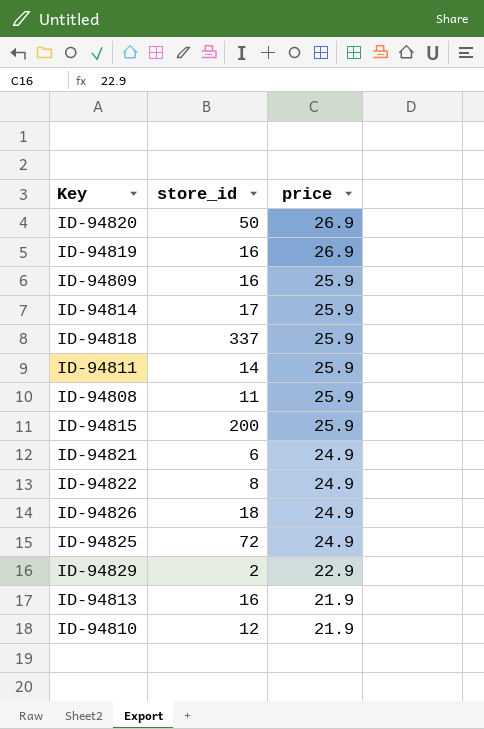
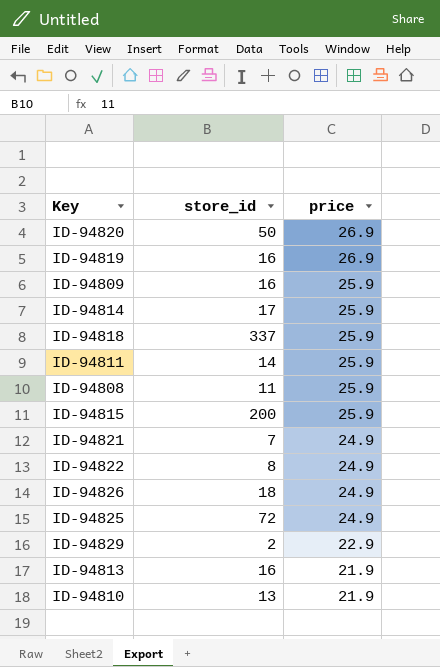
ID-94821 | store_id: 6 -> 7
ID-94810 | store_id: 12 -> 13

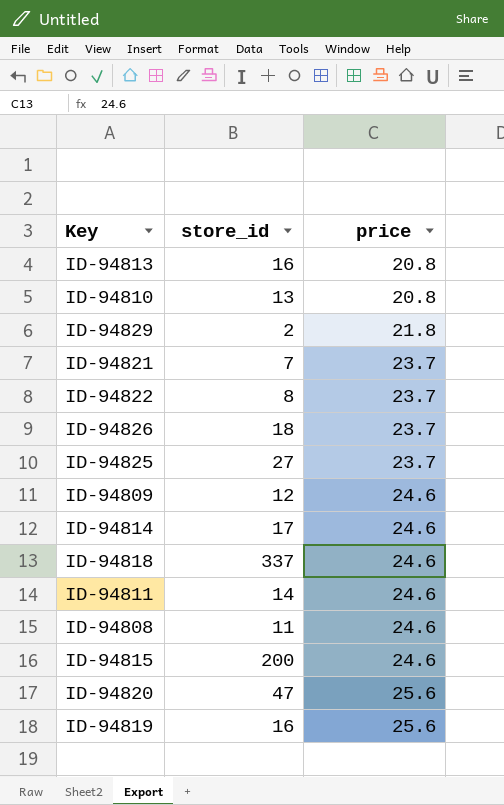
row order: price descending -> price ascending
ID-94813 | price: 21.9 -> 20.8
ID-94810 | price: 21.9 -> 20.8
ID-94829 | price: 22.9 -> 21.8
ID-94821 | price: 24.9 -> 23.7
ID-94822 | price: 24.9 -> 23.7
ID-94826 | price: 24.9 -> 23.7
ID-94825 | store_id: 72 -> 27
ID-94825 | price: 24.9 -> 23.7
ID-94809 | store_id: 16 -> 12
ID-94809 | price: 25.9 -> 24.6
ID-94814 | price: 25.9 -> 24.6
ID-94818 | price: 25.9 -> 24.6
ID-94811 | price: 25.9 -> 24.6
ID-94808 | price: 25.9 -> 24.6
ID-94815 | price: 25.9 -> 24.6
ID-94820 | store_id: 50 -> 47
ID-94820 | price: 26.9 -> 25.6
ID-94819 | price: 26.9 -> 25.6

